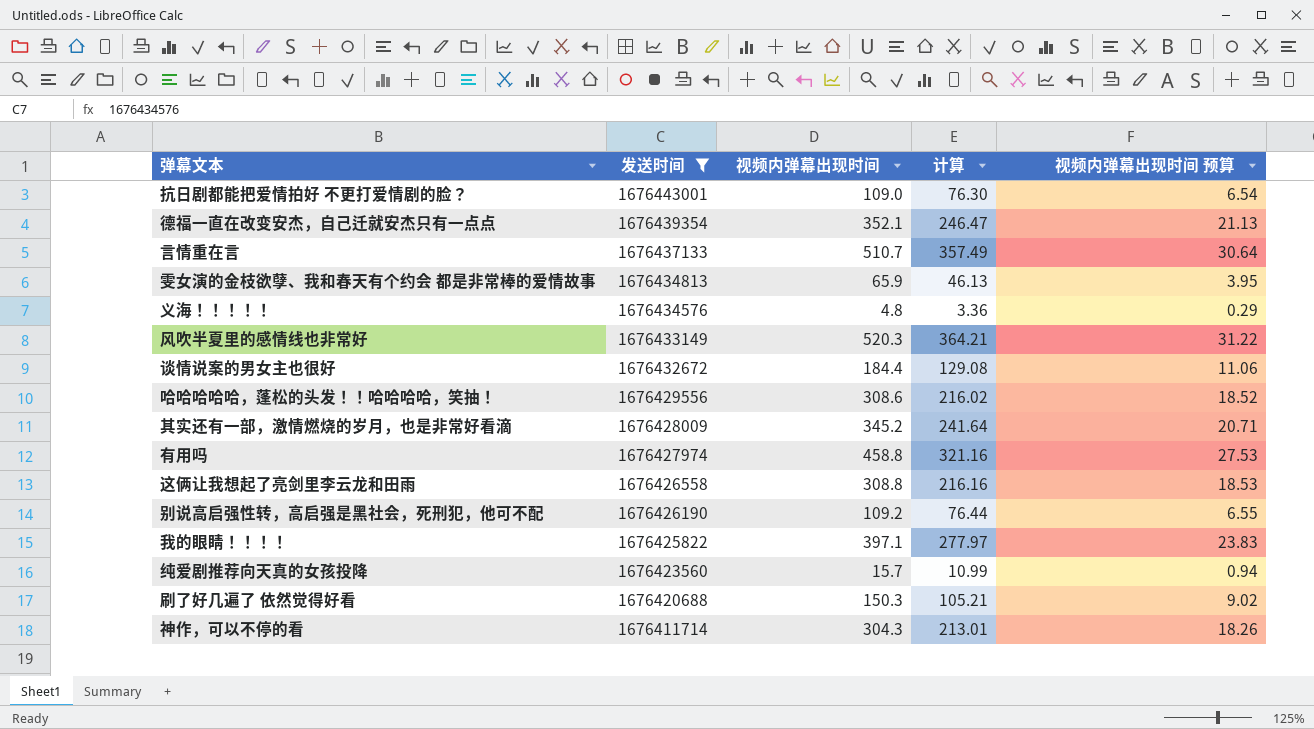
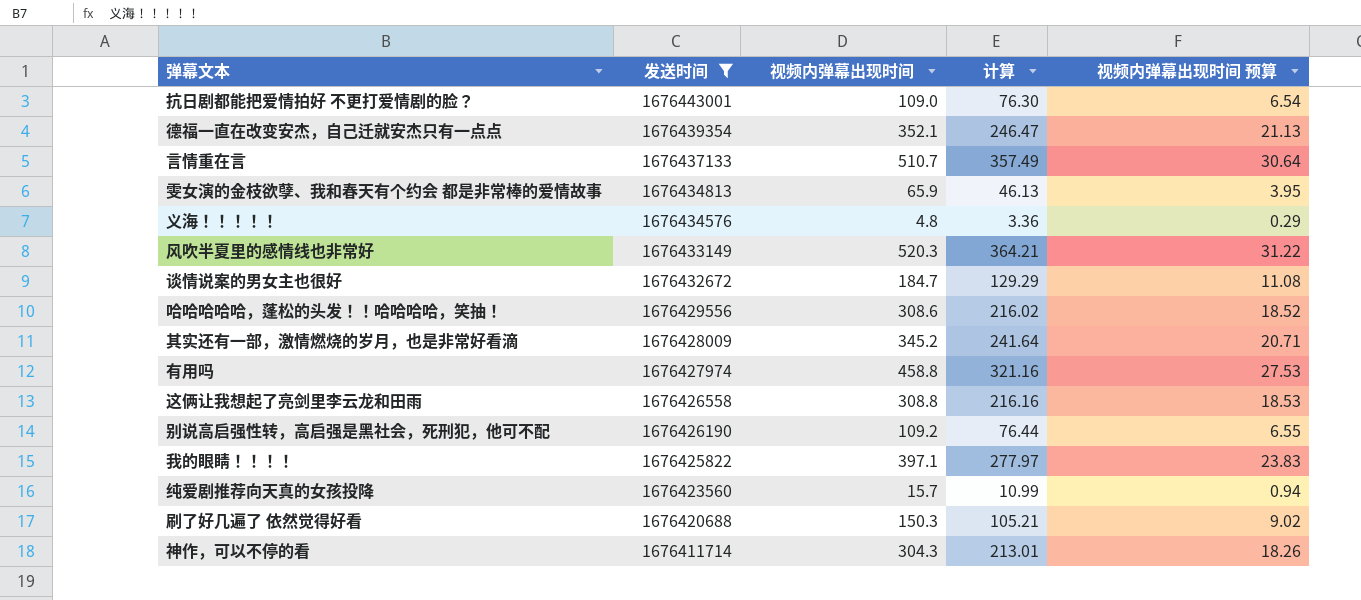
谈情说案的男女主也很好 | 视频内弹幕出现时间: 184.4 -> 184.7
谈情说案的男女主也很好 | 计算: 129.08 -> 129.29
谈情说案的男女主也很好 | 视频内弹幕出现时间 预算: 11.06 -> 11.08

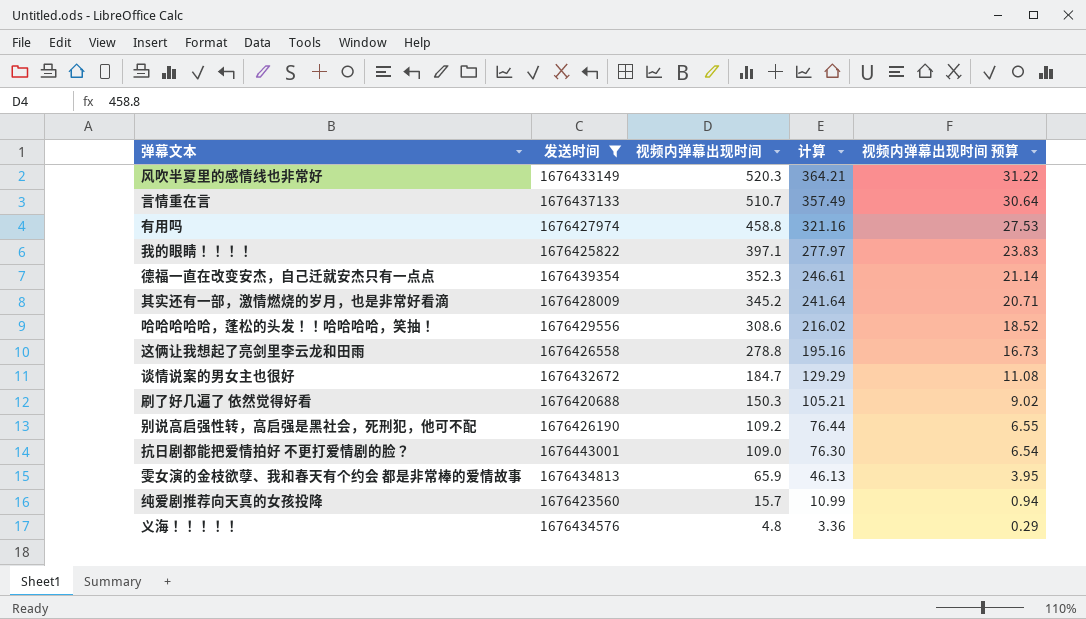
row order: 发送时间 descending -> 视频内弹幕出现时间 descending
row 神作，可以不停的看: 1676411714 | 304.3 | 213.01 | 18.26 -> none
德福一直在改变安杰，自己迁就安杰只有一点点 | 视频内弹幕出现时间: 352.1 -> 352.3
德福一直在改变安杰，自己迁就安杰只有一点点 | 计算: 246.47 -> 246.61
德福一直在改变安杰，自己迁就安杰只有一点点 | 视频内弹幕出现时间 预算: 21.13 -> 21.14
这俩让我想起了亮剑里李云龙和田雨 | 视频内弹幕出现时间: 308.8 -> 278.8
这俩让我想起了亮剑里李云龙和田雨 | 计算: 216.16 -> 195.16
这俩让我想起了亮剑里李云龙和田雨 | 视频内弹幕出现时间 预算: 18.53 -> 16.73

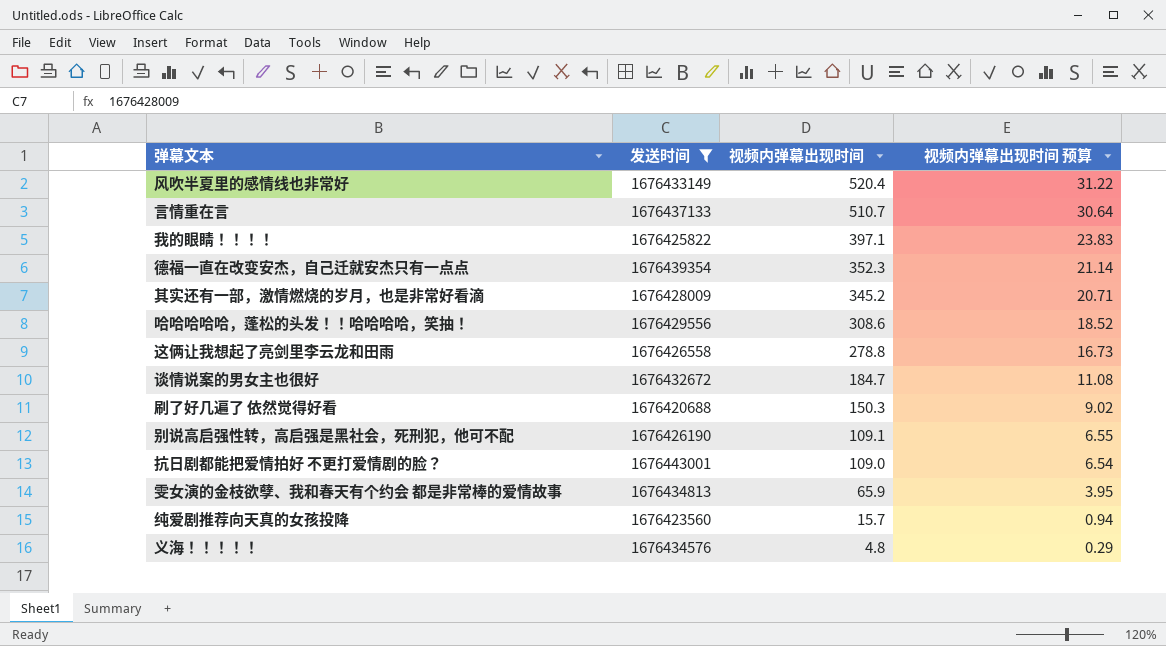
column 计算 | formula: [视频内弹幕出现时间] * 0.7 -> none
row 有用吗: 1676427974 | 458.8 | 321.16 | 27.53 -> none
风吹半夏里的感情线也非常好 | 视频内弹幕出现时间: 520.3 -> 520.4
别说高启强性转，高启强是黑社会，死刑犯，他可不配 | 视频内弹幕出现时间: 109.2 -> 109.1

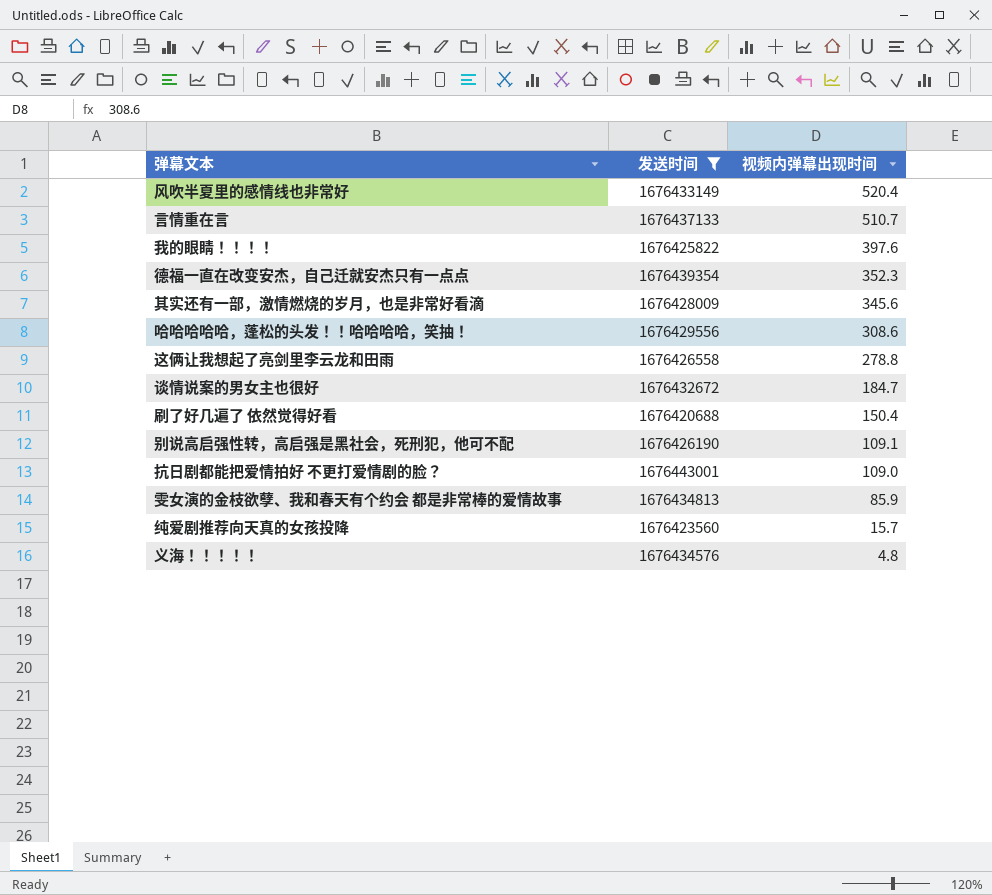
column 视频内弹幕出现时间 预算 | formula: [视频内弹幕出现时间] * 0.06 -> none
我的眼睛！！！！ | 视频内弹幕出现时间: 397.1 -> 397.6
其实还有一部，激情燃烧的岁月，也是非常好看滴 | 视频内弹幕出现时间: 345.2 -> 345.6
刷了好几遍了 依然觉得好看 | 视频内弹幕出现时间: 150.3 -> 150.4
雯女演的金枝欲孽、我和春天有个约会 都是非常棒的爱情故事 | 视频内弹幕出现时间: 65.9 -> 85.9

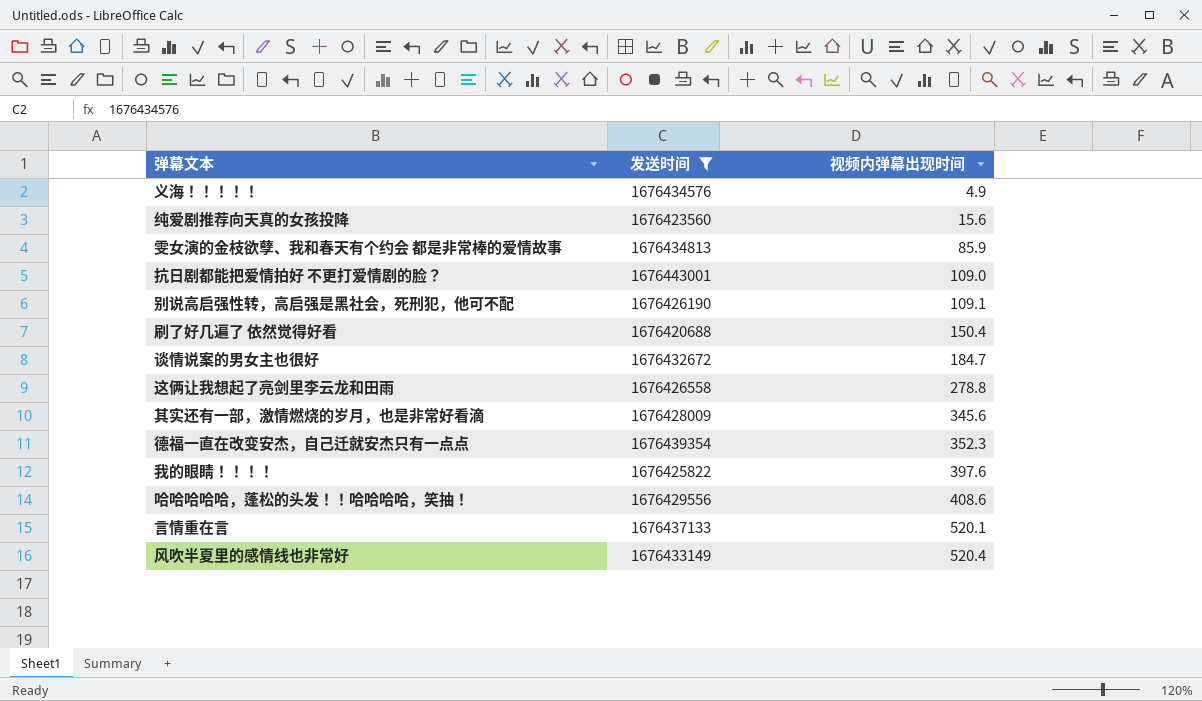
row order: 视频内弹幕出现时间 descending -> 视频内弹幕出现时间 ascending
义海！！！！！ | 视频内弹幕出现时间: 4.8 -> 4.9
纯爱剧推荐向天真的女孩投降 | 视频内弹幕出现时间: 15.7 -> 15.6
哈哈哈哈哈，蓬松的头发！！哈哈哈哈，笑抽！ | 视频内弹幕出现时间: 308.6 -> 408.6
言情重在言 | 视频内弹幕出现时间: 510.7 -> 520.1

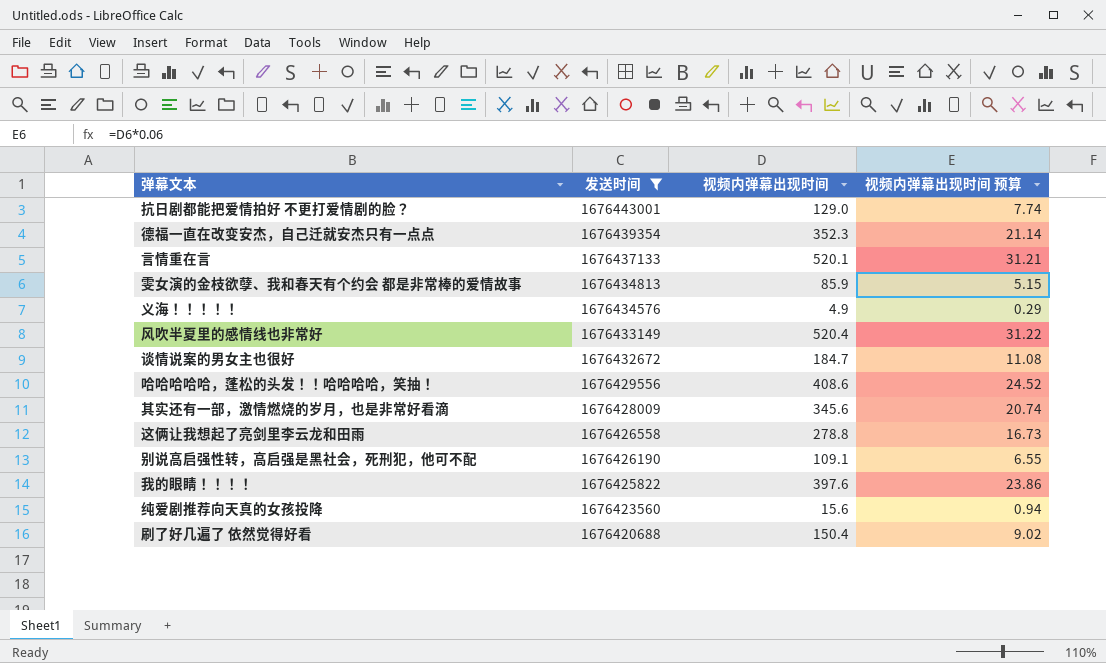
row order: 视频内弹幕出现时间 ascending -> 发送时间 descending
column 视频内弹幕出现时间 预算 | formula: none -> [视频内弹幕出现时间] * 0.06
抗日剧都能把爱情拍好 不更打爱情剧的脸？ | 视频内弹幕出现时间: 109.0 -> 129.0

